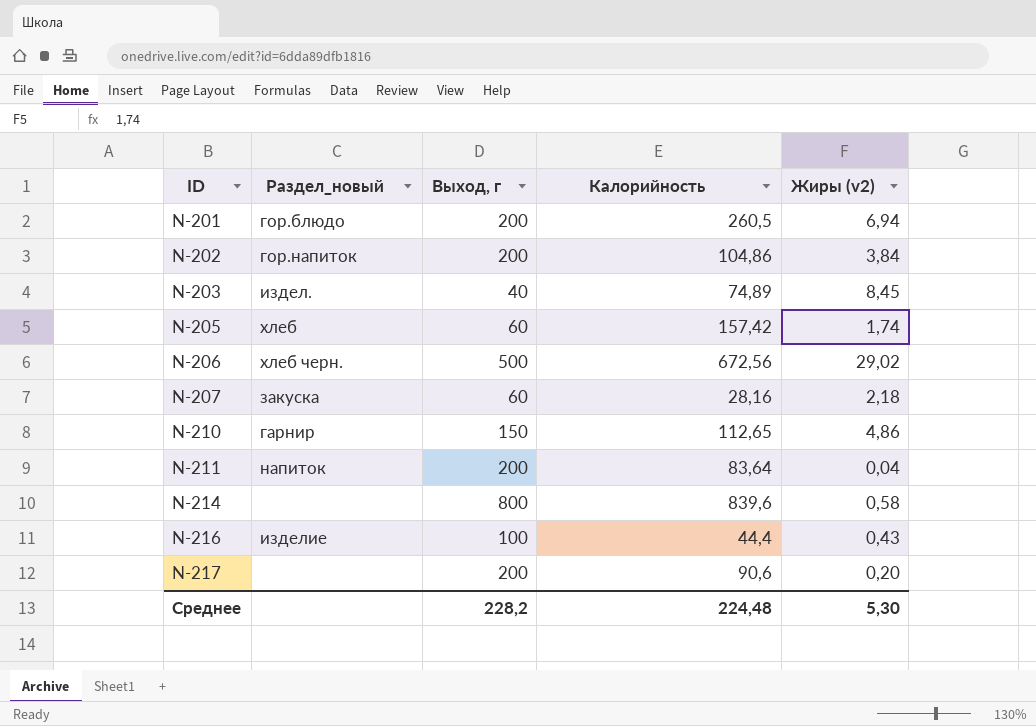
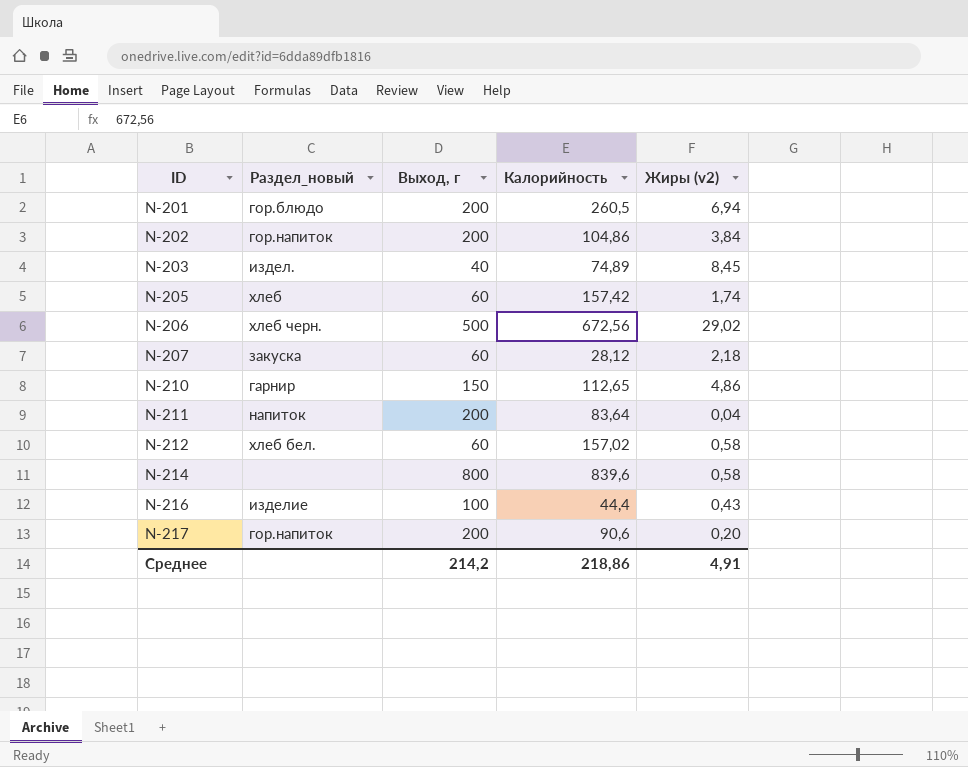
N-207 | Калорийность: 28,16 -> 28,12
row N-212: none -> хлеб бел. | 60 | 157,02 | 0,58
N-217 | Раздел_новый: none -> гор.напиток
Среднее | Выход, г: 228,2 -> 214,2
Среднее | Калорийность: 224,48 -> 218,86
Среднее | Жиры (v2): 5,30 -> 4,91

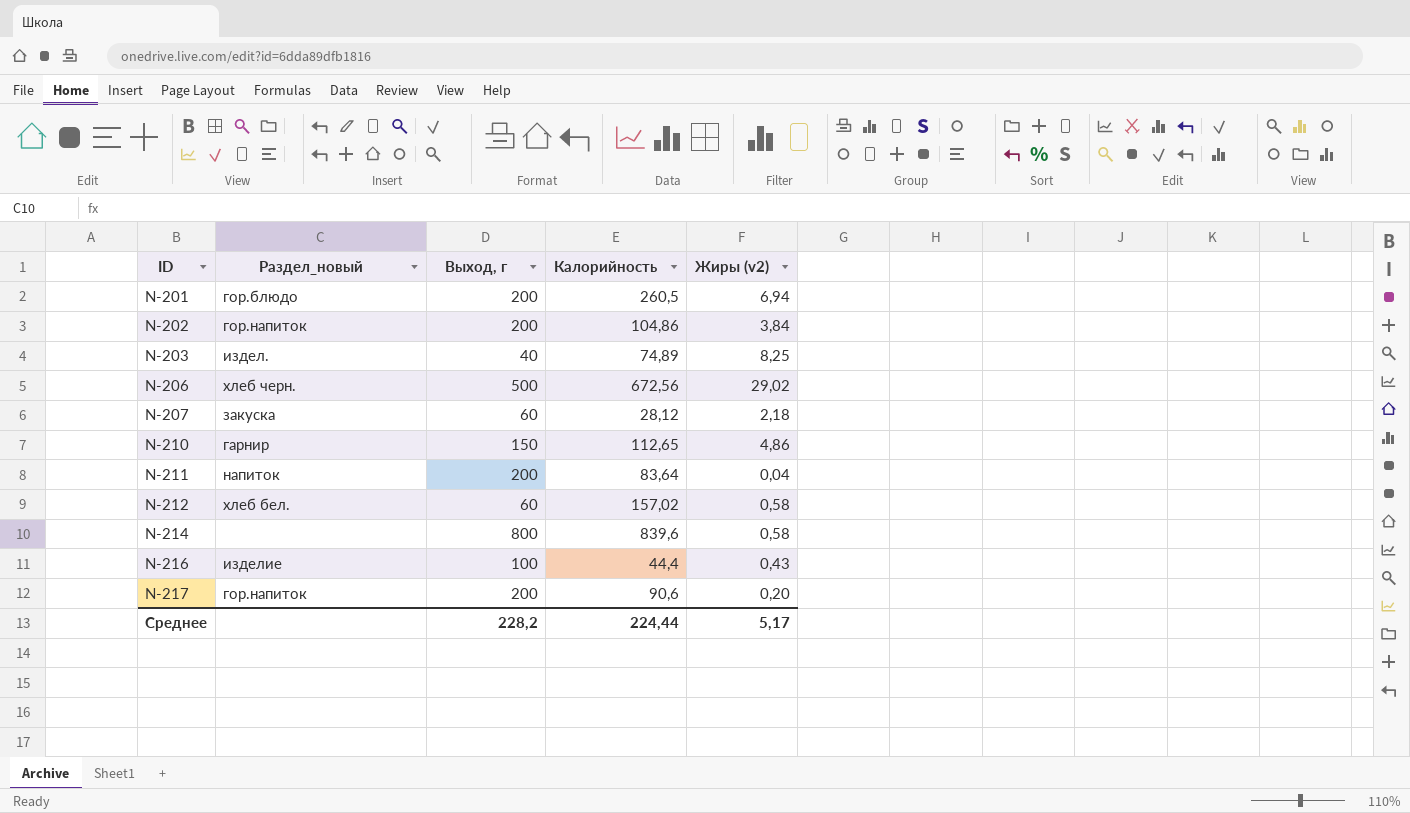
row N-205: хлеб | 60 | 157,42 | 1,74 -> none
N-203 | Жиры (v2): 8,45 -> 8,25
Среднее | Выход, г: 214,2 -> 228,2
Среднее | Калорийность: 218,86 -> 224,44
Среднее | Жиры (v2): 4,91 -> 5,17

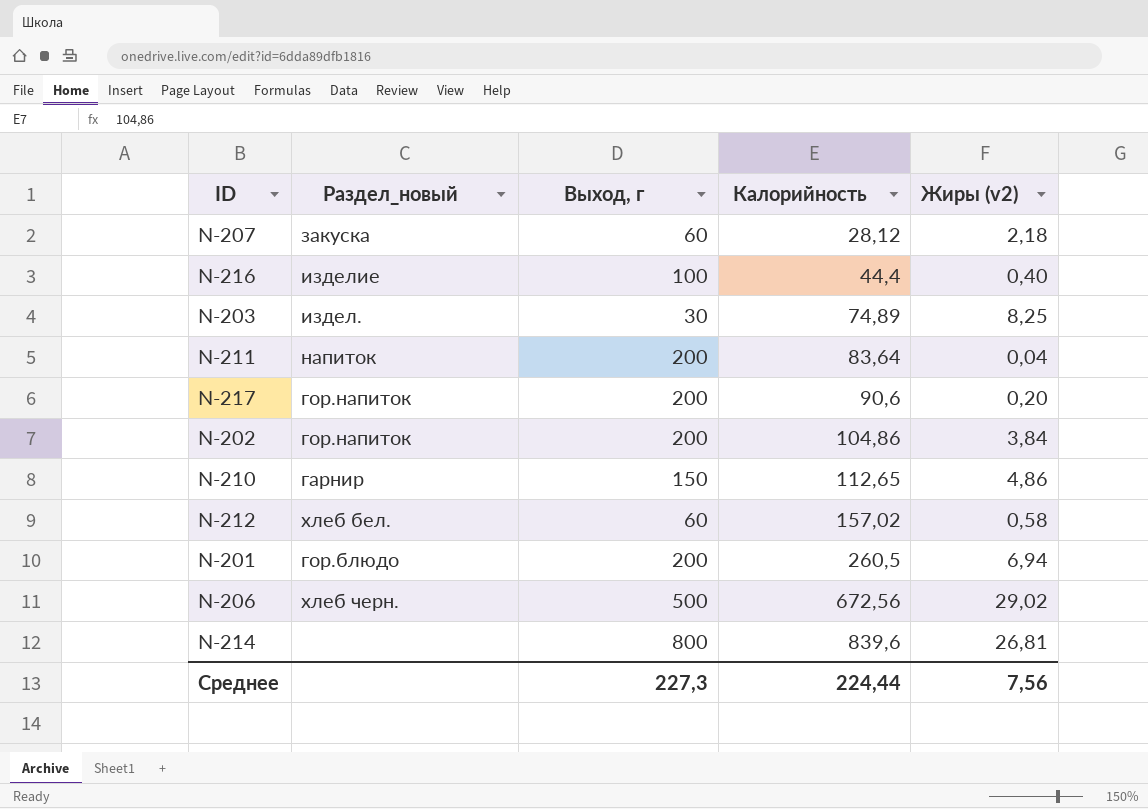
row order: ID ascending -> Калорийность ascending
N-216 | Жиры (v2): 0,43 -> 0,40
N-203 | Выход, г: 40 -> 30
N-214 | Жиры (v2): 0,58 -> 26,81
Среднее | Выход, г: 228,2 -> 227,3
Среднее | Жиры (v2): 5,17 -> 7,56

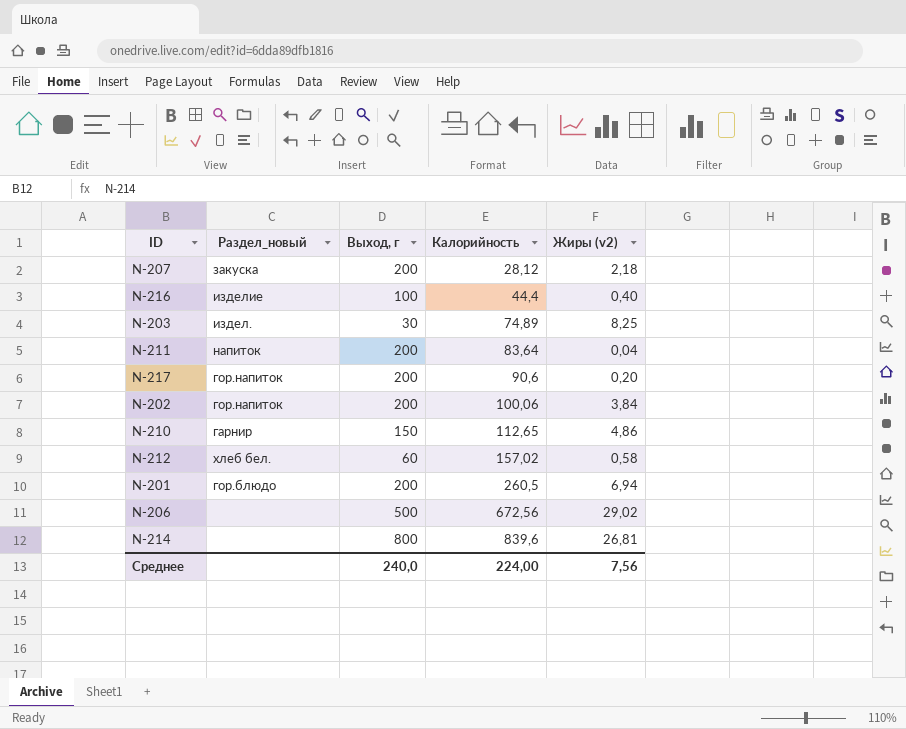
N-207 | Выход, г: 60 -> 200
N-202 | Калорийность: 104,86 -> 100,06
N-206 | Раздел_новый: хлеб черн. -> none
Среднее | Выход, г: 227,3 -> 240,0
Среднее | Калорийность: 224,44 -> 224,00

